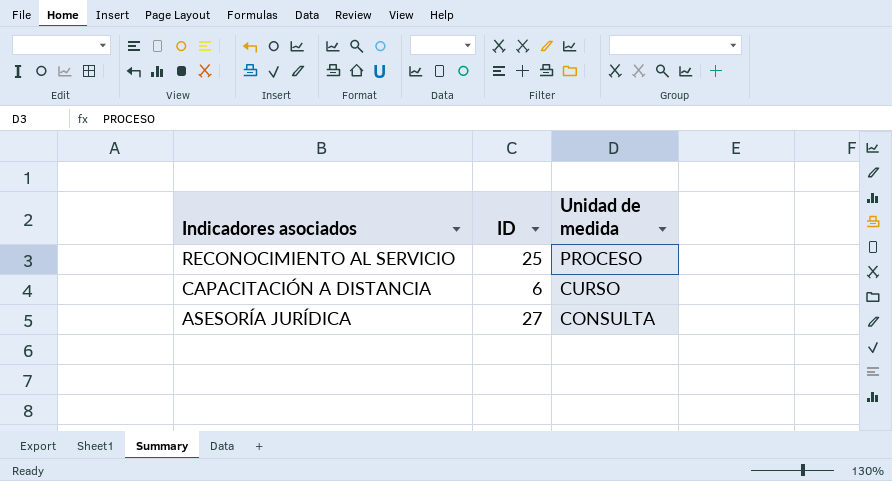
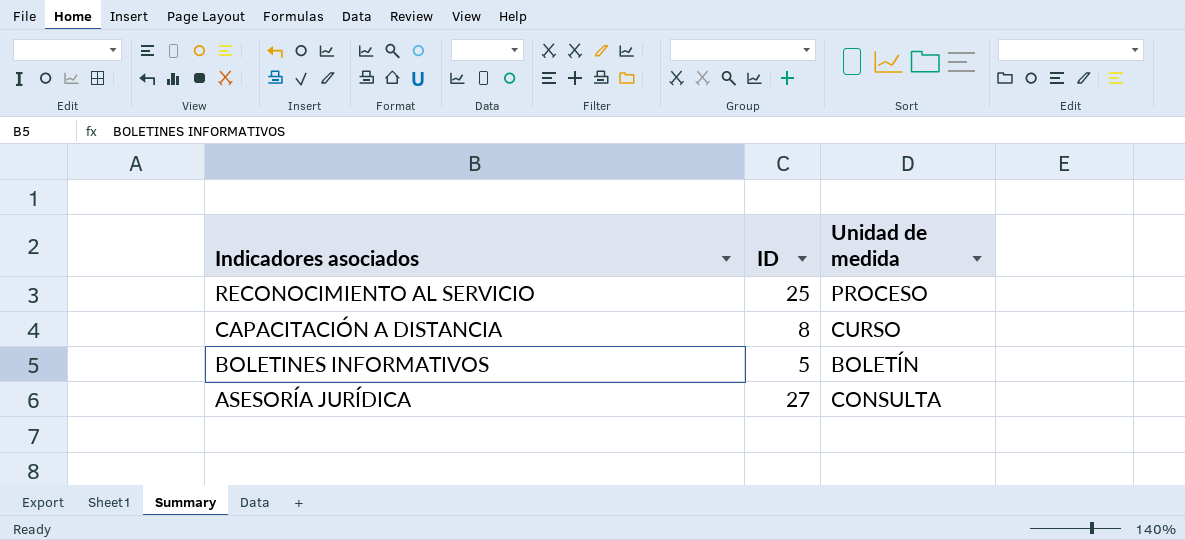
CAPACITACIÓN A DISTANCIA | ID: 6 -> 8
row BOLETINES INFORMATIVOS: none -> 5 | BOLETÍN

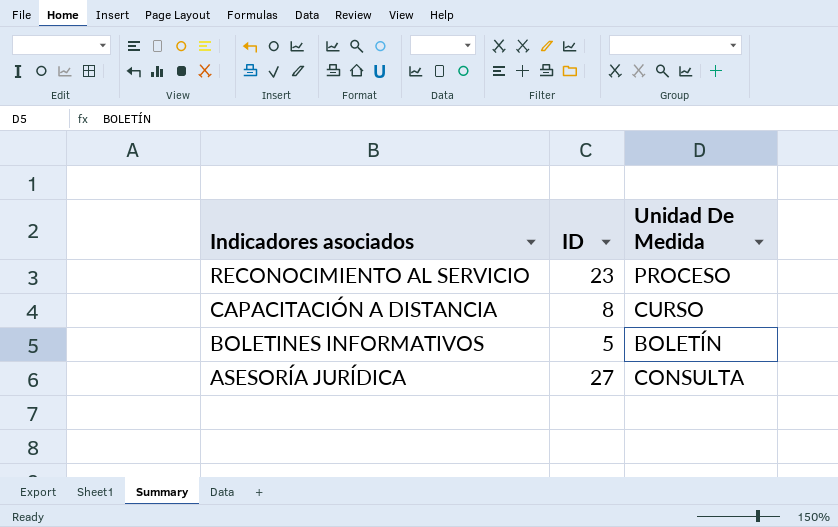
column name: Unidad de medida -> Unidad De Medida
RECONOCIMIENTO AL SERVICIO | ID: 25 -> 23

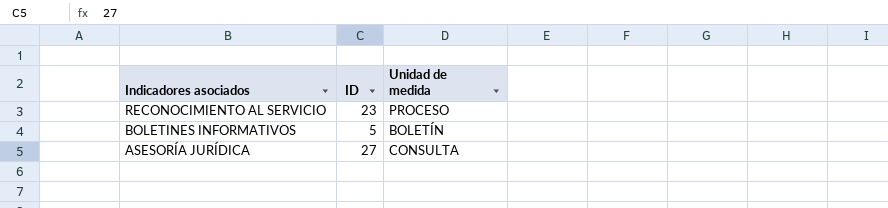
column name: Unidad De Medida -> Unidad de medida
row CAPACITACIÓN A DISTANCIA: 8 | CURSO -> none

